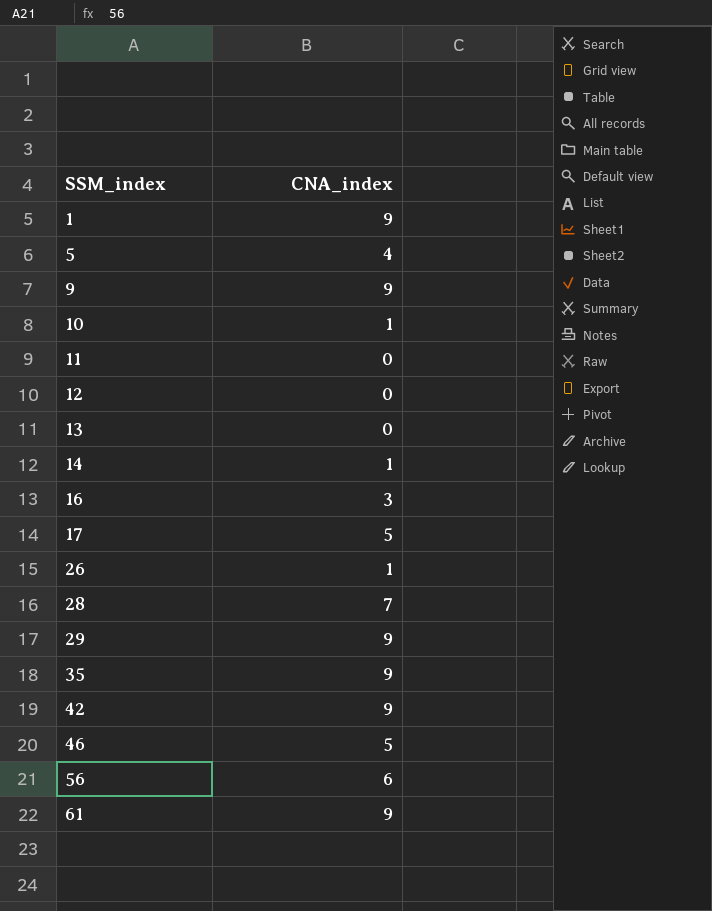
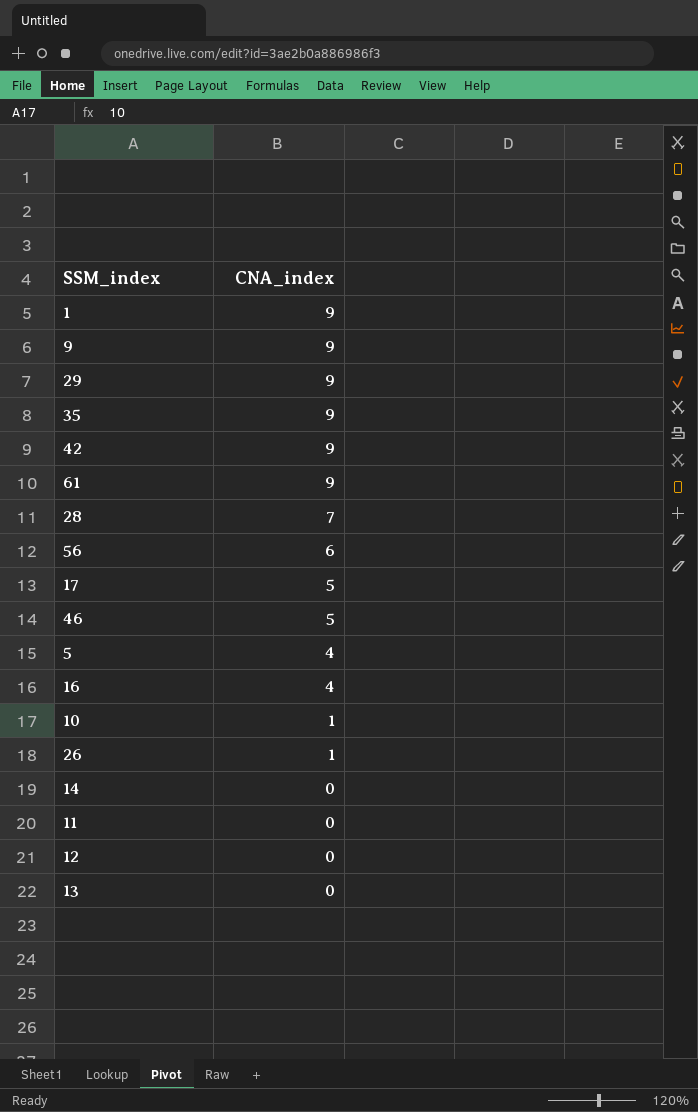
row order: SSM_index ascending -> CNA_index descending
16 | CNA_index: 3 -> 4
14 | CNA_index: 1 -> 0

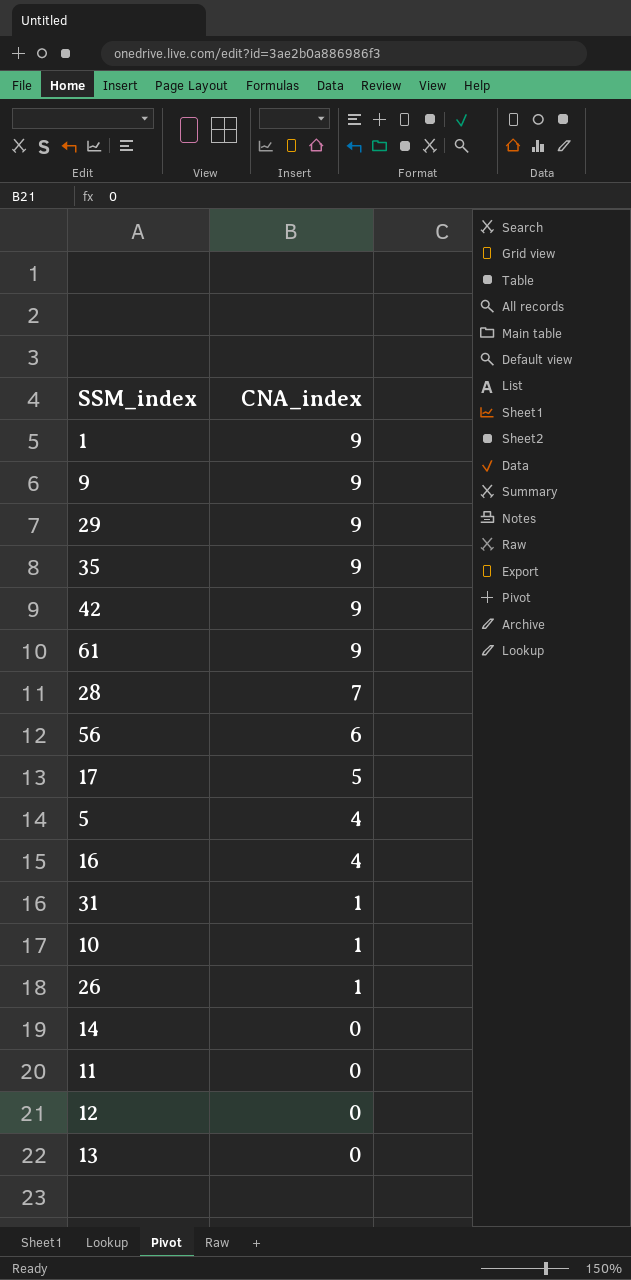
row 46: 5 -> none
row 31: none -> 1

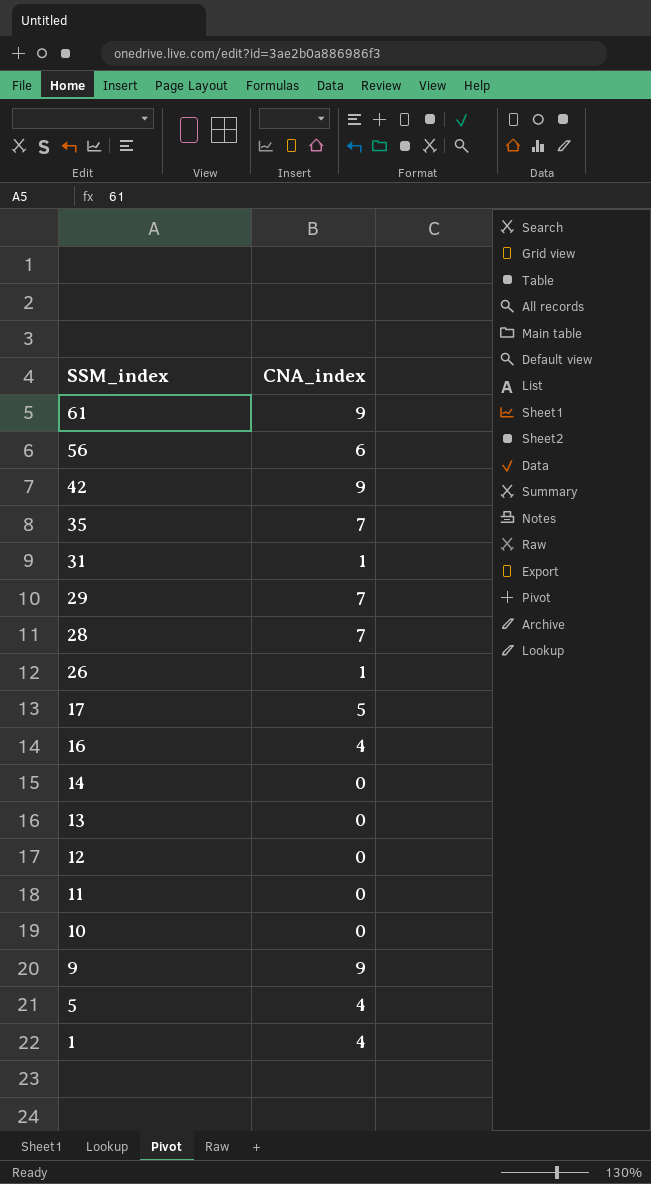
row order: CNA_index descending -> SSM_index descending
35 | CNA_index: 9 -> 7
29 | CNA_index: 9 -> 7
10 | CNA_index: 1 -> 0
1 | CNA_index: 9 -> 4

